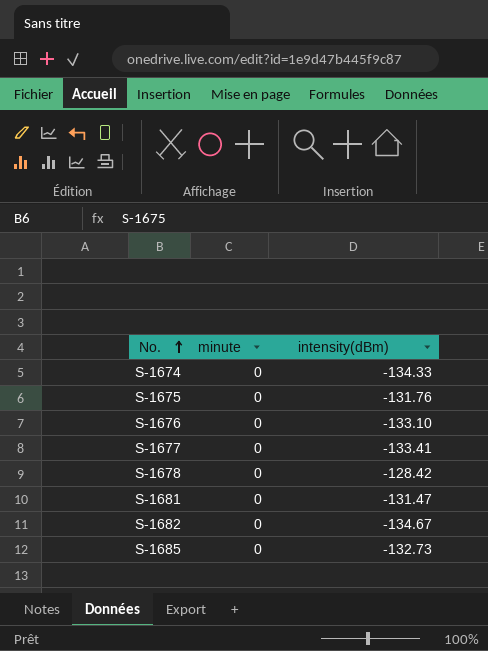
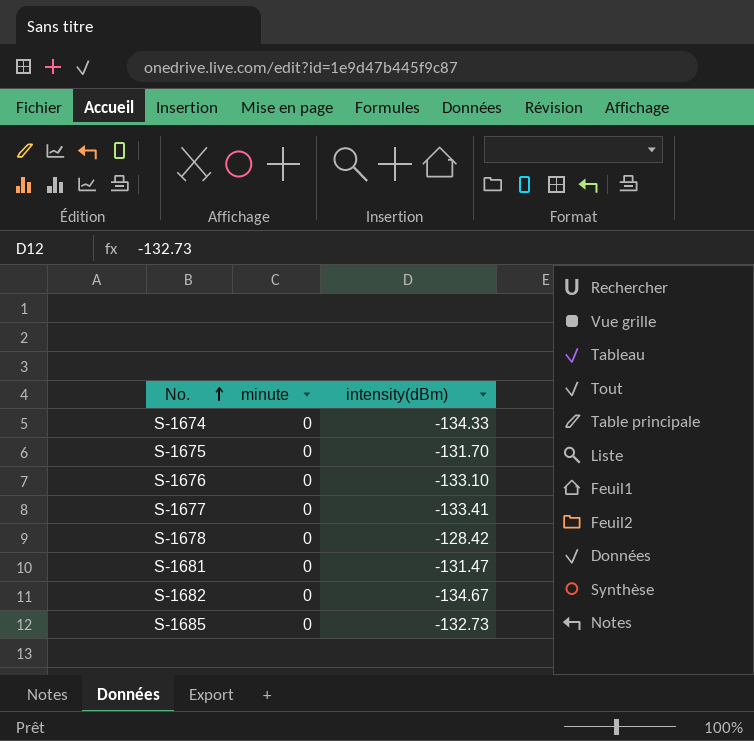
S-1675 | intensity(dBm): -131.76 -> -131.70

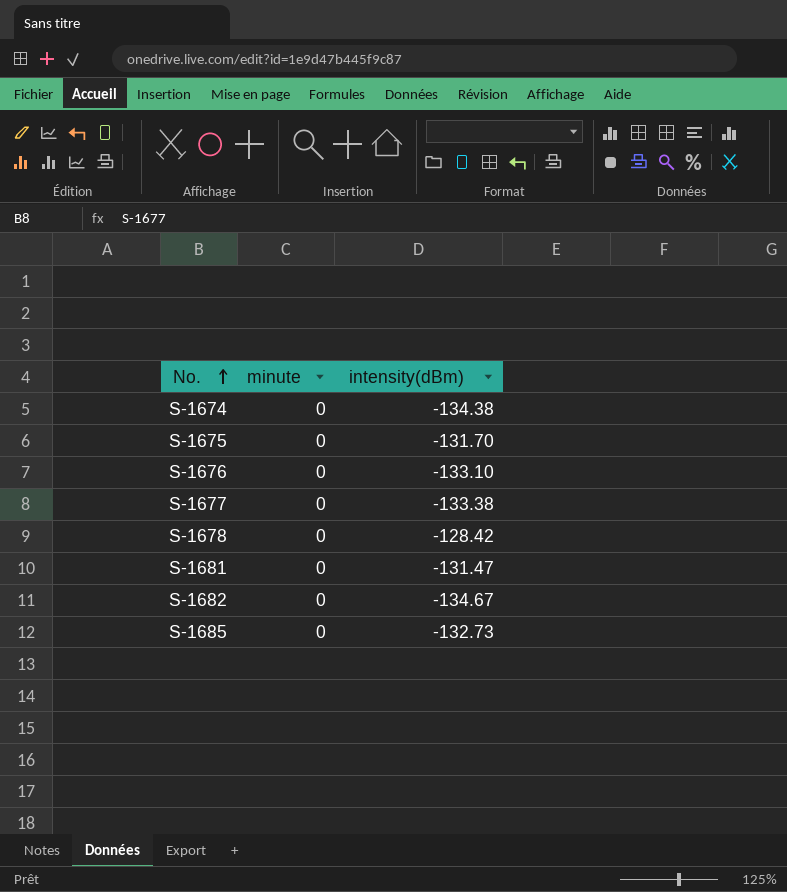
S-1674 | intensity(dBm): -134.33 -> -134.38
S-1677 | intensity(dBm): -133.41 -> -133.38

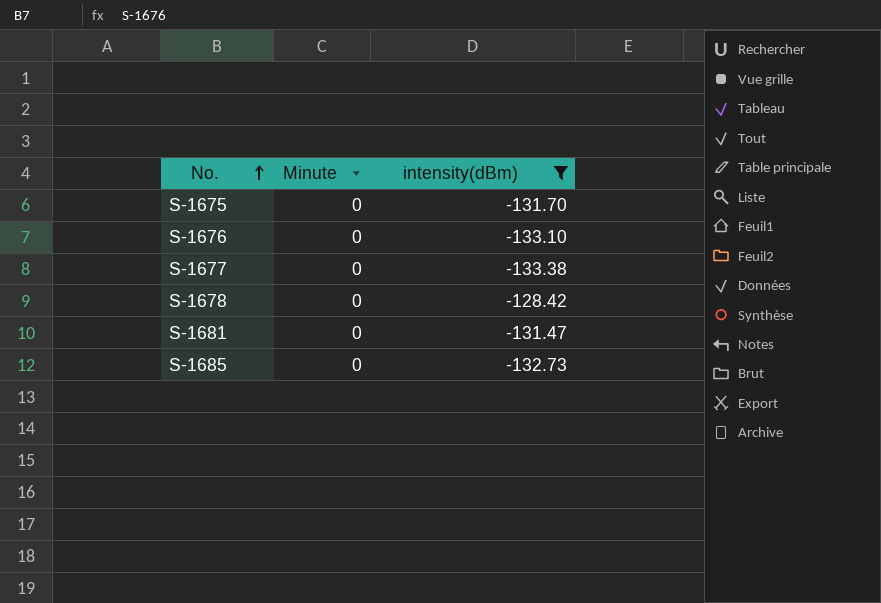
filter: none -> intensity(dBm) >= -133.38
column name: minute -> Minute

